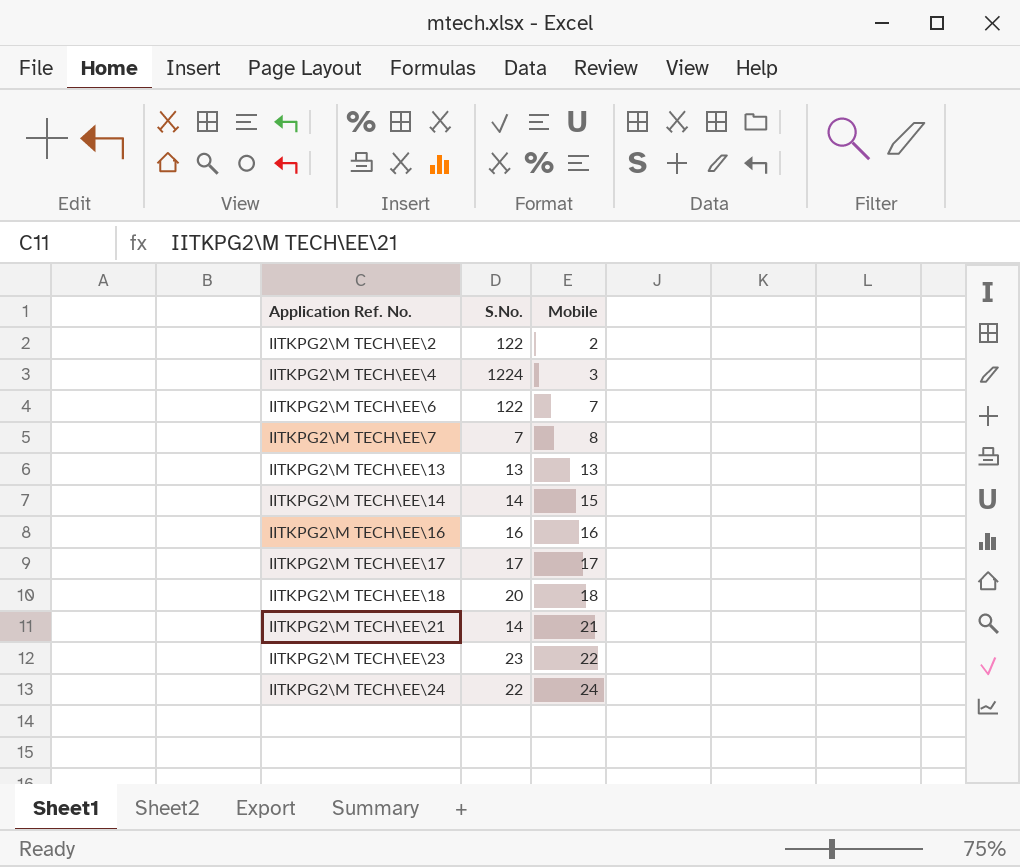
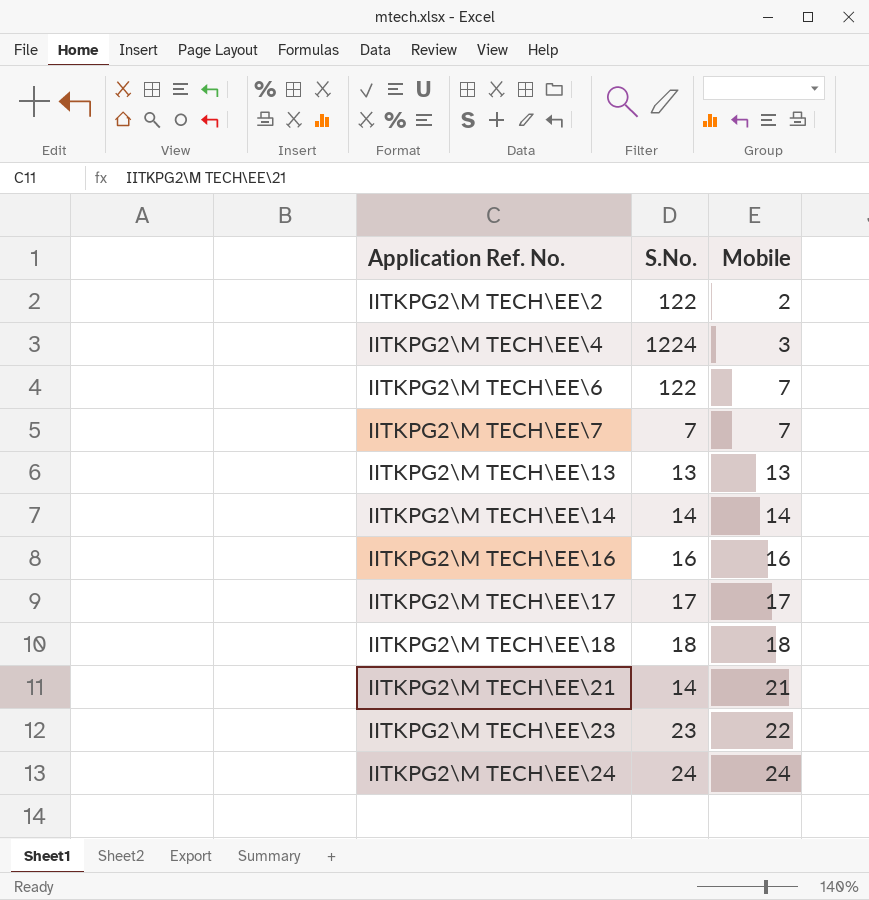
IITKPG2\M TECH\EE\7 | Mobile: 8 -> 7
IITKPG2\M TECH\EE\14 | Mobile: 15 -> 14
IITKPG2\M TECH\EE\18 | S.No.: 20 -> 18
IITKPG2\M TECH\EE\24 | S.No.: 22 -> 24

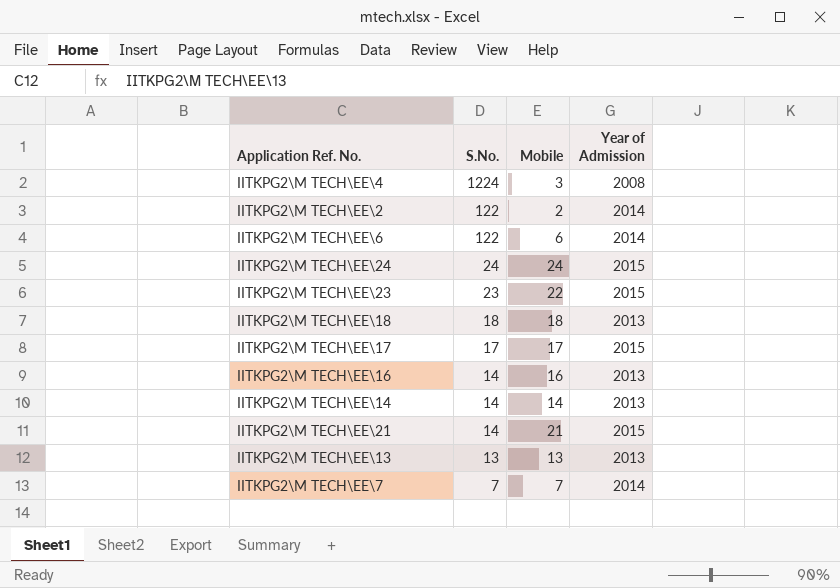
row order: Application Ref. No. ascending -> S.No. descending
column Year of Admission | position: none -> 4
IITKPG2\M TECH\EE\6 | Mobile: 7 -> 6
IITKPG2\M TECH\EE\16 | S.No.: 16 -> 14

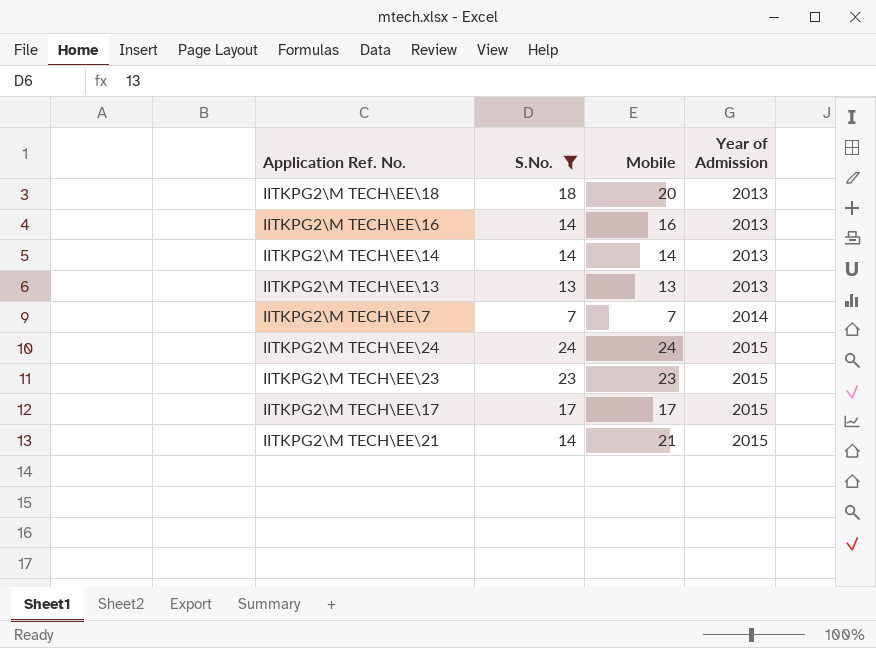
filter: none -> S.No. <= 24
row order: S.No. descending -> Year of Admission ascending
IITKPG2\M TECH\EE\18 | Mobile: 18 -> 20
IITKPG2\M TECH\EE\23 | Mobile: 22 -> 23

